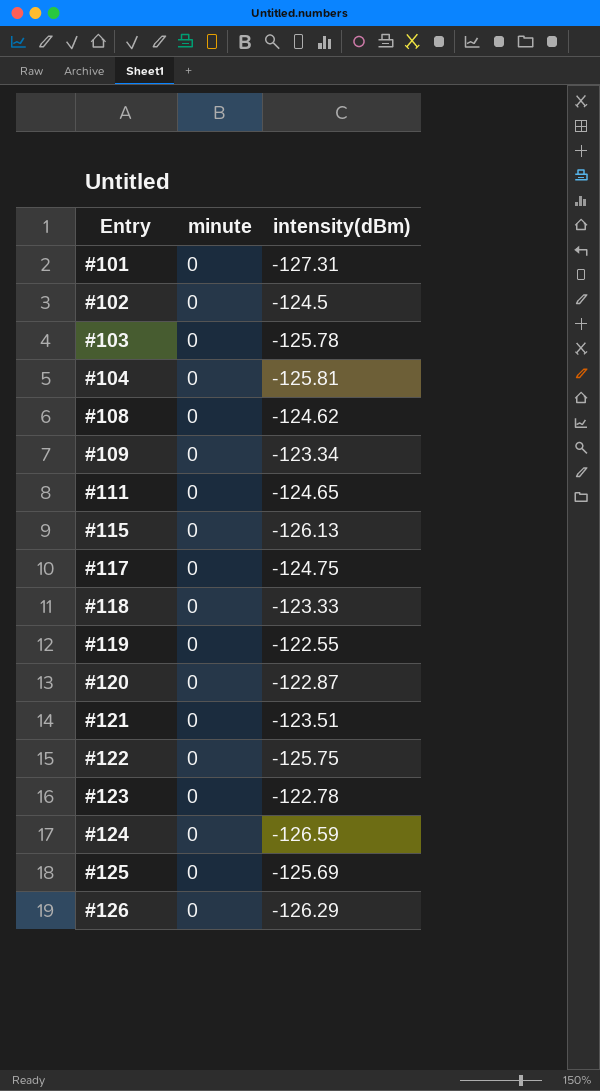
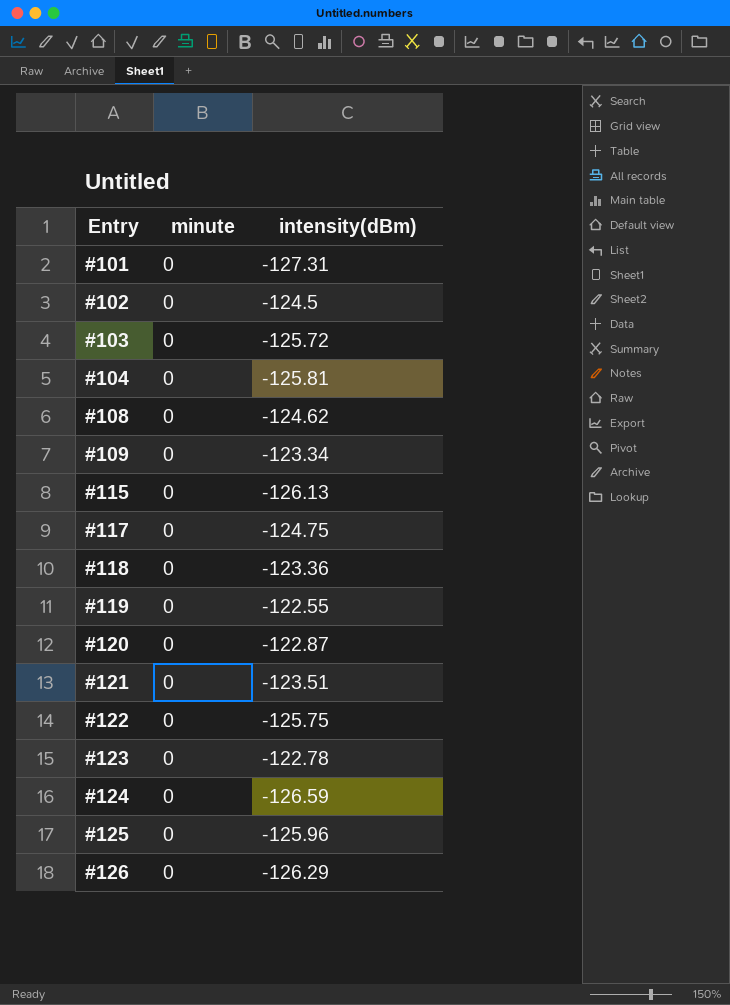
row #111: 0 | -124.65 -> none
#103 | intensity(dBm): -125.78 -> -125.72
#118 | intensity(dBm): -123.33 -> -123.36
#125 | intensity(dBm): -125.69 -> -125.96

